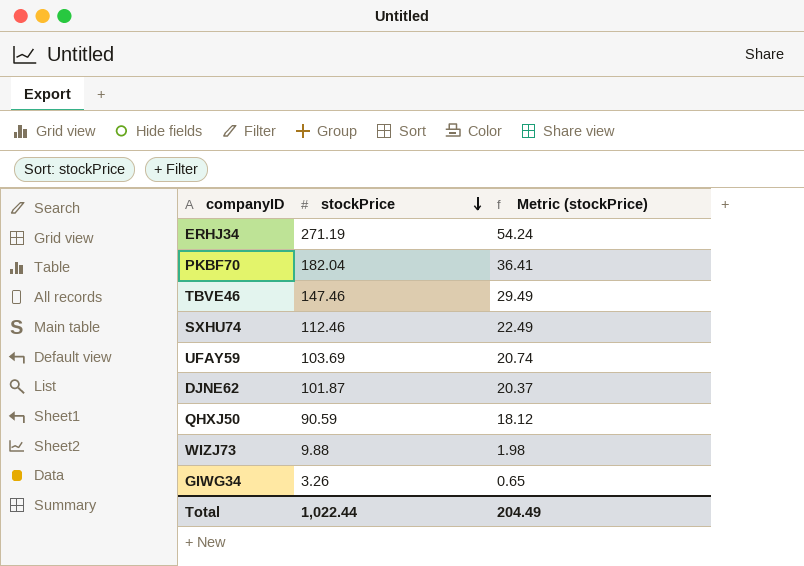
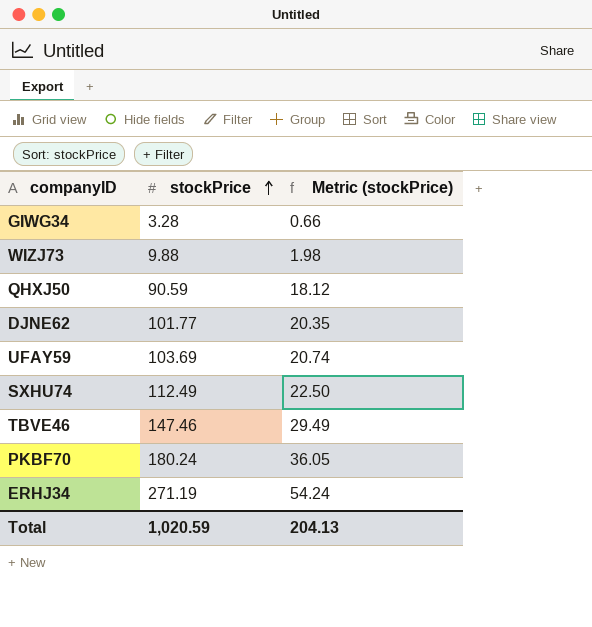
row order: stockPrice descending -> stockPrice ascending
GIWG34 | stockPrice: 3.26 -> 3.28
GIWG34 | Metric (stockPrice): 0.65 -> 0.66
DJNE62 | stockPrice: 101.87 -> 101.77
DJNE62 | Metric (stockPrice): 20.37 -> 20.35
SXHU74 | stockPrice: 112.46 -> 112.49
SXHU74 | Metric (stockPrice): 22.49 -> 22.50
PKBF70 | stockPrice: 182.04 -> 180.24
PKBF70 | Metric (stockPrice): 36.41 -> 36.05
Total | stockPrice: 1,022.44 -> 1,020.59
Total | Metric (stockPrice): 204.49 -> 204.13

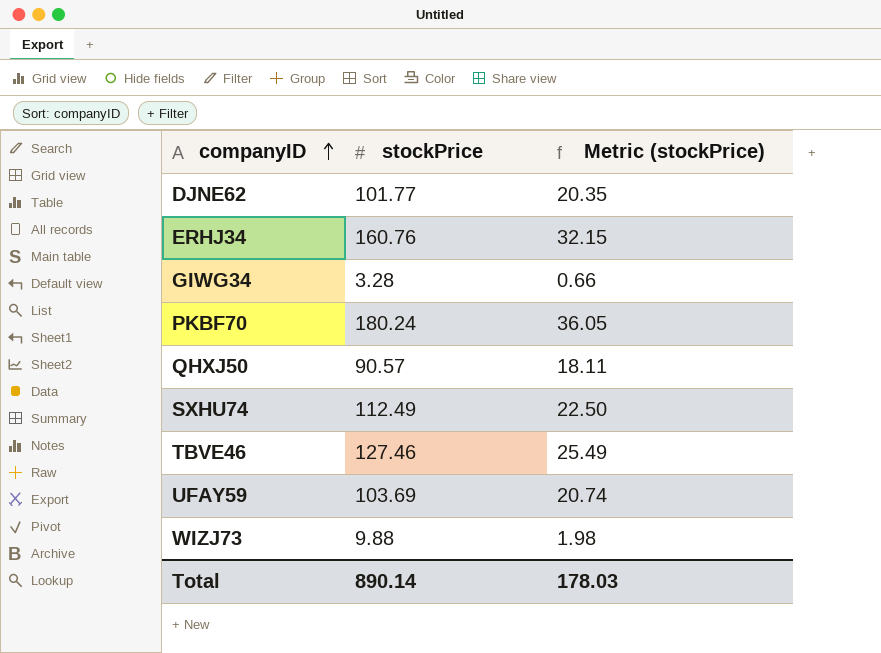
row order: stockPrice ascending -> companyID ascending
ERHJ34 | stockPrice: 271.19 -> 160.76
ERHJ34 | Metric (stockPrice): 54.24 -> 32.15
QHXJ50 | stockPrice: 90.59 -> 90.57
QHXJ50 | Metric (stockPrice): 18.12 -> 18.11
TBVE46 | stockPrice: 147.46 -> 127.46
TBVE46 | Metric (stockPrice): 29.49 -> 25.49
Total | stockPrice: 1,020.59 -> 890.14
Total | Metric (stockPrice): 204.13 -> 178.03

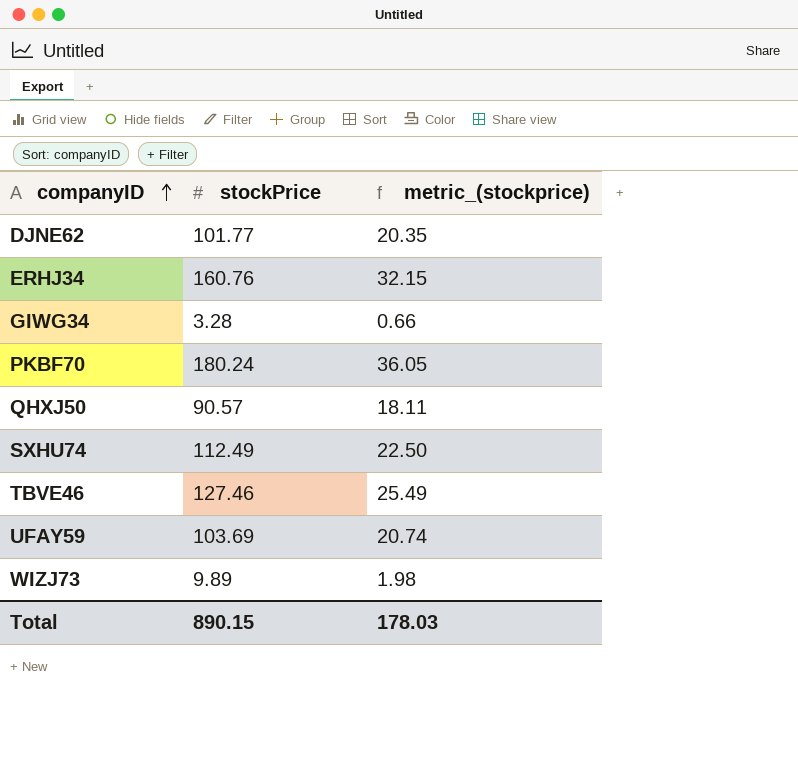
column name: Metric (stockPrice) -> metric_(stockprice)
WIZJ73 | stockPrice: 9.88 -> 9.89
Total | stockPrice: 890.14 -> 890.15

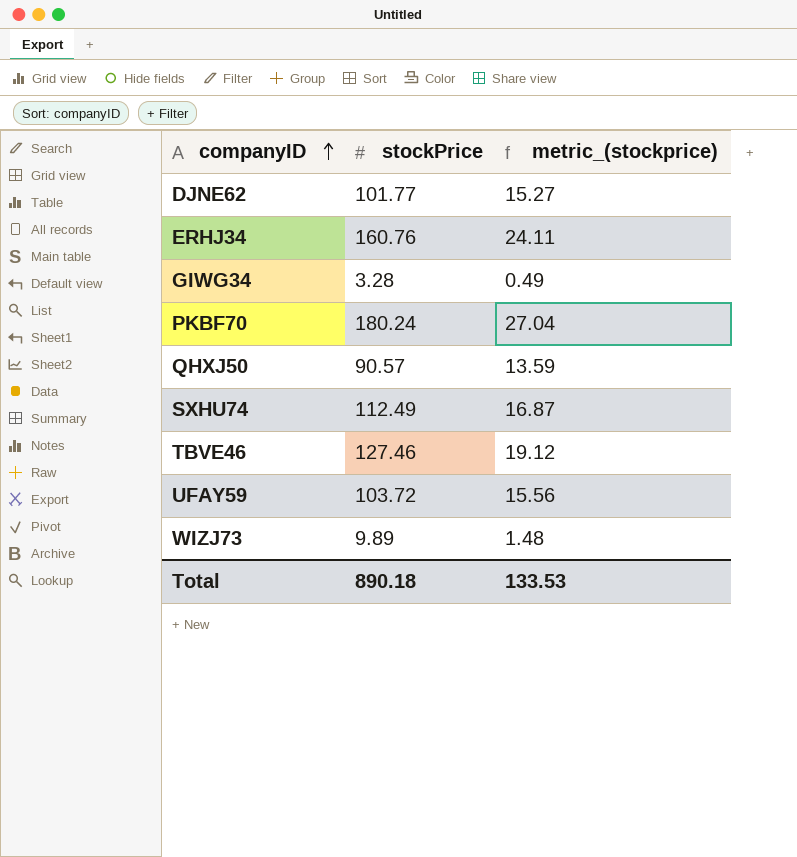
column metric_(stockprice) | formula: [stockPrice] * 0.2 -> [stockPrice] * 0.15
UFAY59 | stockPrice: 103.69 -> 103.72
Total | stockPrice: 890.15 -> 890.18
Total | metric_(stockprice): 178.03 -> 133.53

